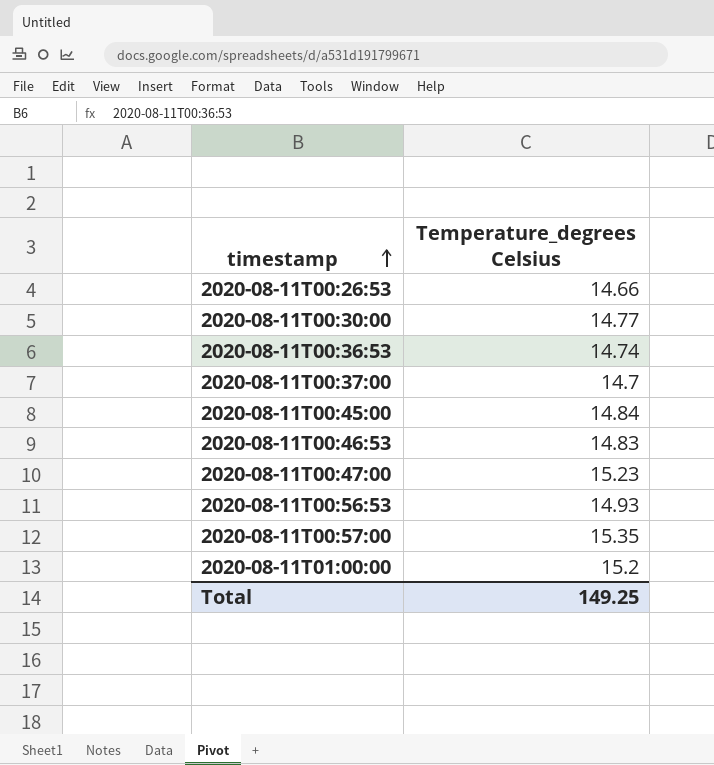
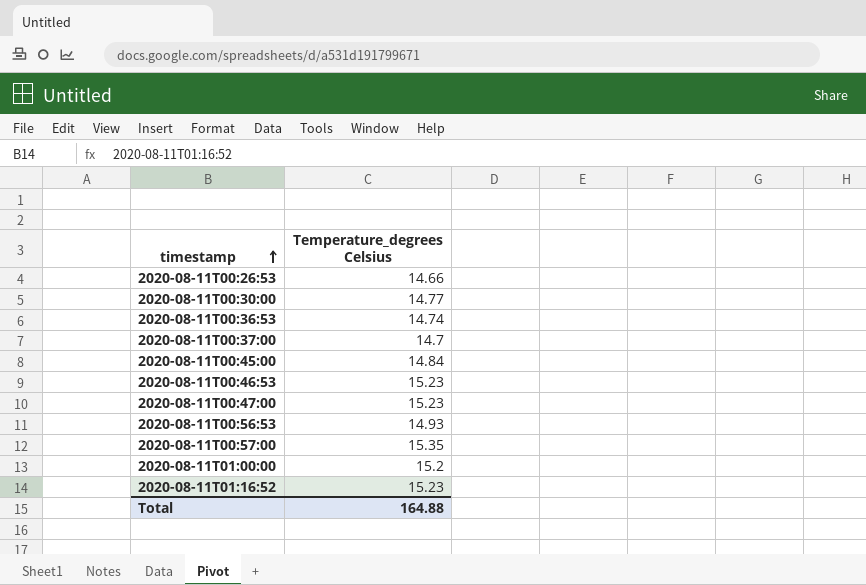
2020-08-11T00:46:53 | Temperature_degrees Celsius: 14.83 -> 15.23
row 2020-08-11T01:16:52: none -> 15.23
Total | Temperature_degrees Celsius: 149.25 -> 164.88

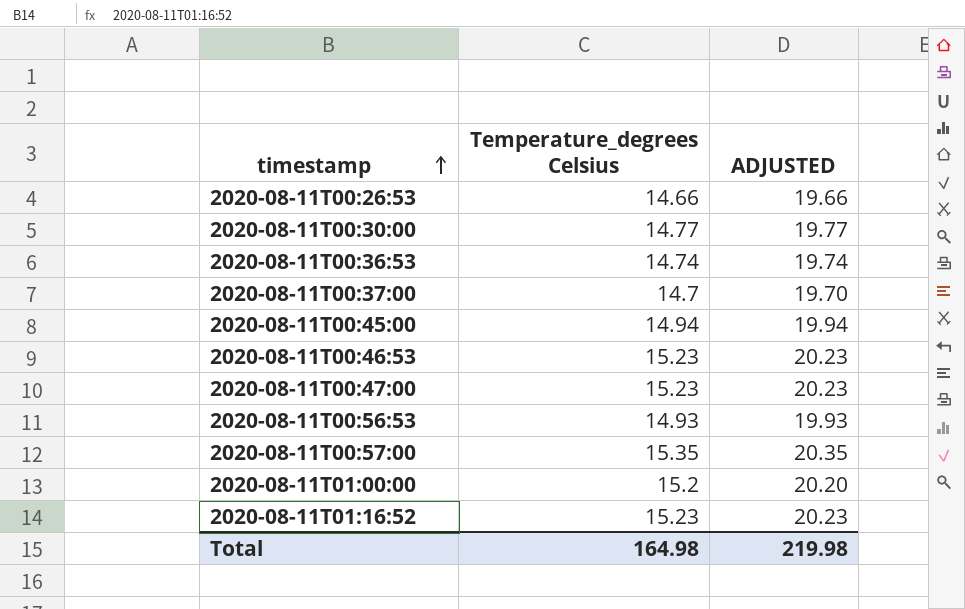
column ADJUSTED | formula: none -> [Temperature_degrees Celsius] + 5
2020-08-11T00:45:00 | Temperature_degrees Celsius: 14.84 -> 14.94
Total | Temperature_degrees Celsius: 164.88 -> 164.98

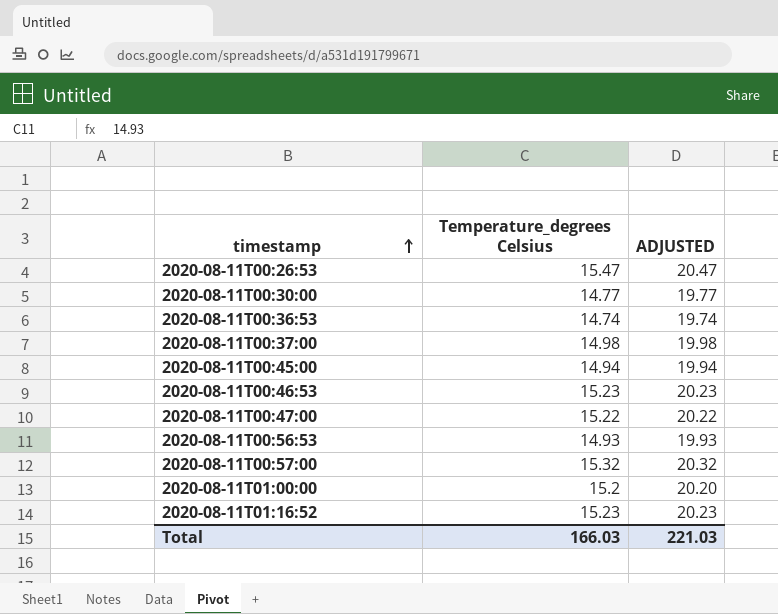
2020-08-11T00:26:53 | Temperature_degrees Celsius: 14.66 -> 15.47
2020-08-11T00:26:53 | ADJUSTED: 19.66 -> 20.47
2020-08-11T00:37:00 | Temperature_degrees Celsius: 14.7 -> 14.98
2020-08-11T00:37:00 | ADJUSTED: 19.70 -> 19.98
2020-08-11T00:47:00 | Temperature_degrees Celsius: 15.23 -> 15.22
2020-08-11T00:47:00 | ADJUSTED: 20.23 -> 20.22
2020-08-11T00:57:00 | Temperature_degrees Celsius: 15.35 -> 15.32
2020-08-11T00:57:00 | ADJUSTED: 20.35 -> 20.32
Total | Temperature_degrees Celsius: 164.98 -> 166.03
Total | ADJUSTED: 219.98 -> 221.03

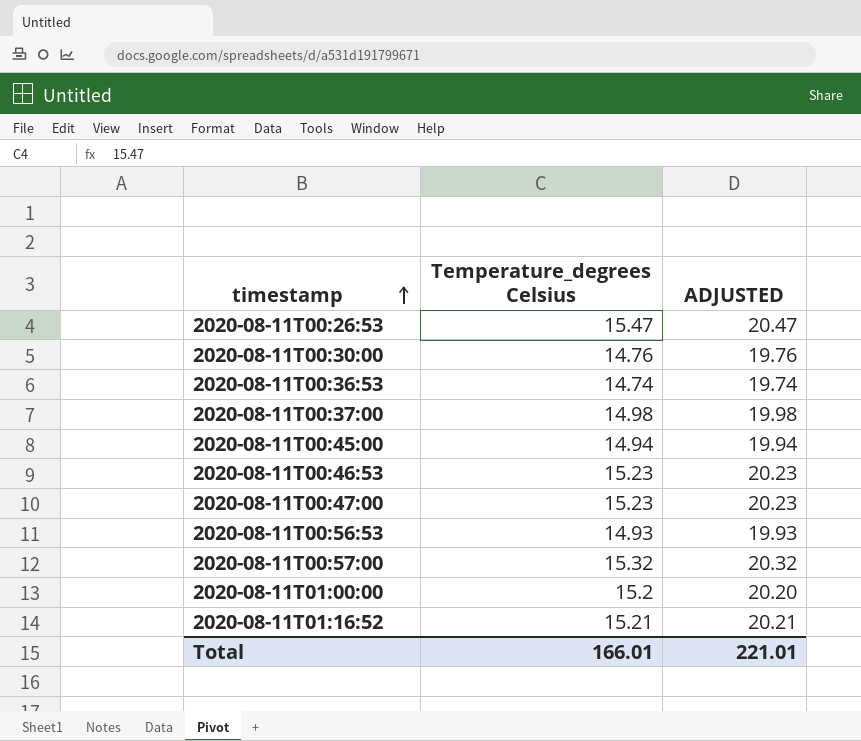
2020-08-11T00:30:00 | Temperature_degrees Celsius: 14.77 -> 14.76
2020-08-11T00:30:00 | ADJUSTED: 19.77 -> 19.76
2020-08-11T00:47:00 | Temperature_degrees Celsius: 15.22 -> 15.23
2020-08-11T00:47:00 | ADJUSTED: 20.22 -> 20.23
2020-08-11T01:16:52 | Temperature_degrees Celsius: 15.23 -> 15.21
2020-08-11T01:16:52 | ADJUSTED: 20.23 -> 20.21
Total | Temperature_degrees Celsius: 166.03 -> 166.01
Total | ADJUSTED: 221.03 -> 221.01

